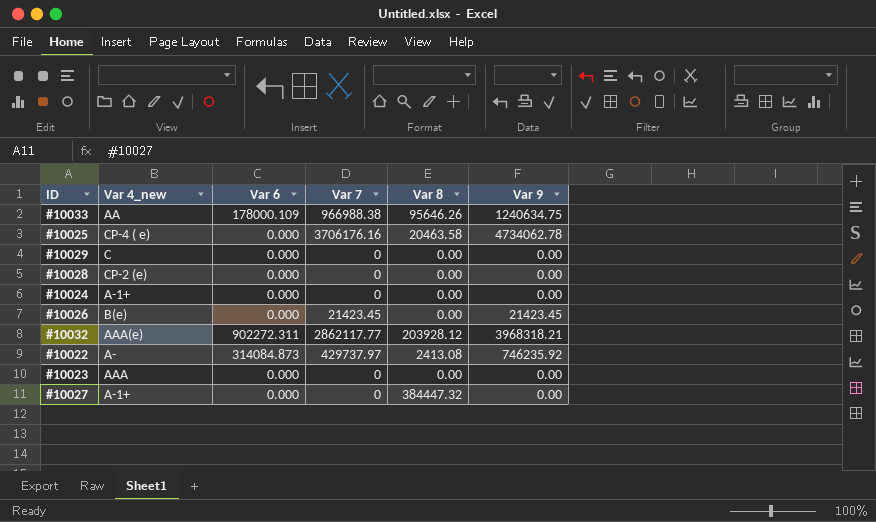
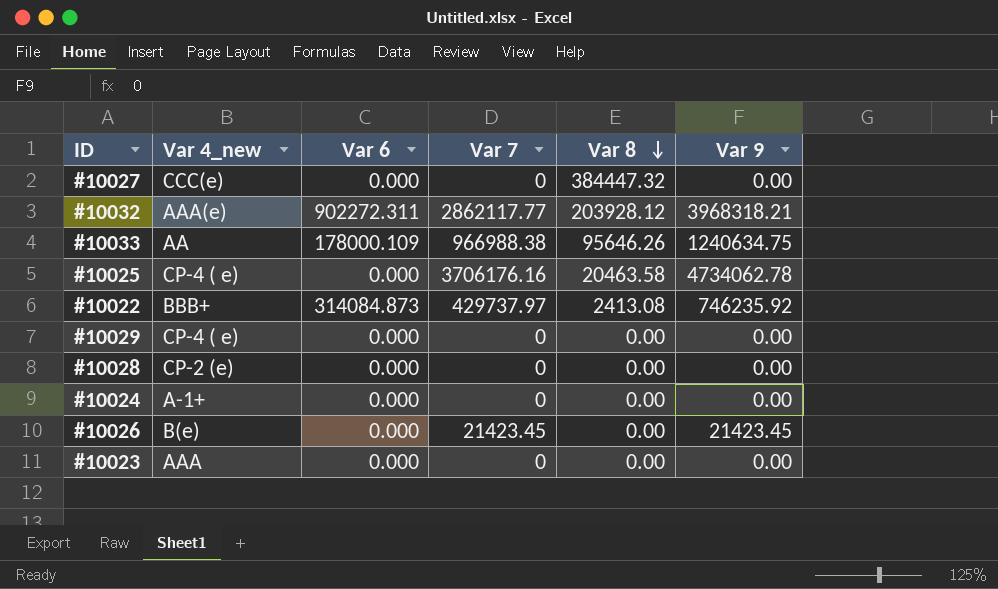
row order: none -> Var 8 descending
#10027 | Var 4_new: A-1+ -> CCC(e)
#10022 | Var 4_new: A- -> BBB+
#10029 | Var 4_new: C -> CP-4 ( e)

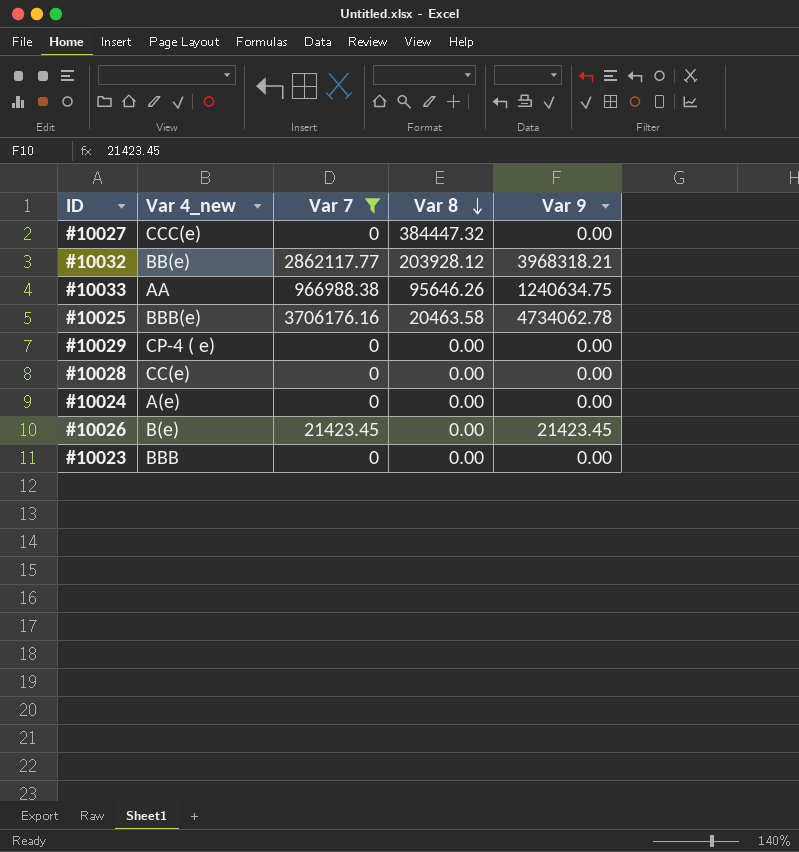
filter: none -> Var 7 != 429737.97
column Var 6 | position: 3 -> none
#10032 | Var 4_new: AAA(e) -> BB(e)
#10025 | Var 4_new: CP-4 ( e) -> BBB(e)
#10028 | Var 4_new: CP-2 (e) -> CC(e)
#10024 | Var 4_new: A-1+ -> A(e)
#10023 | Var 4_new: AAA -> BBB

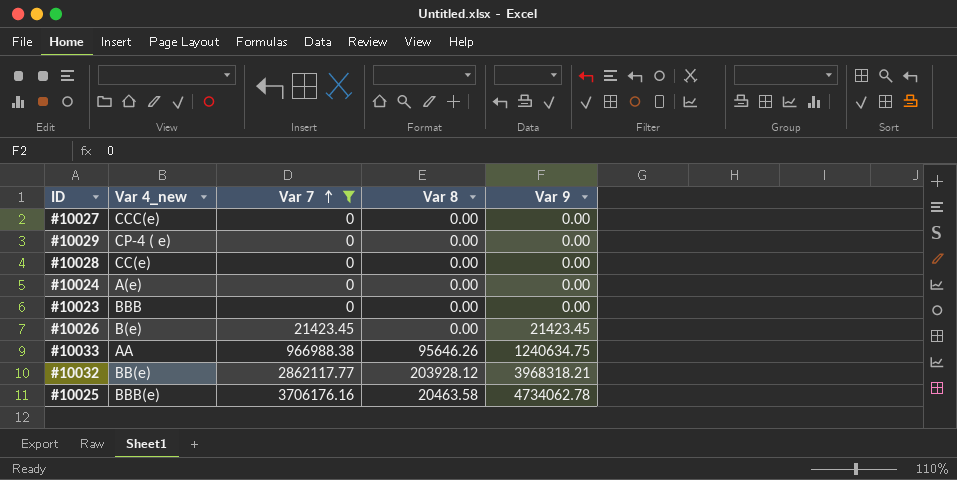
row order: Var 8 descending -> Var 7 ascending
#10027 | Var 8: 384447.32 -> 0.00

